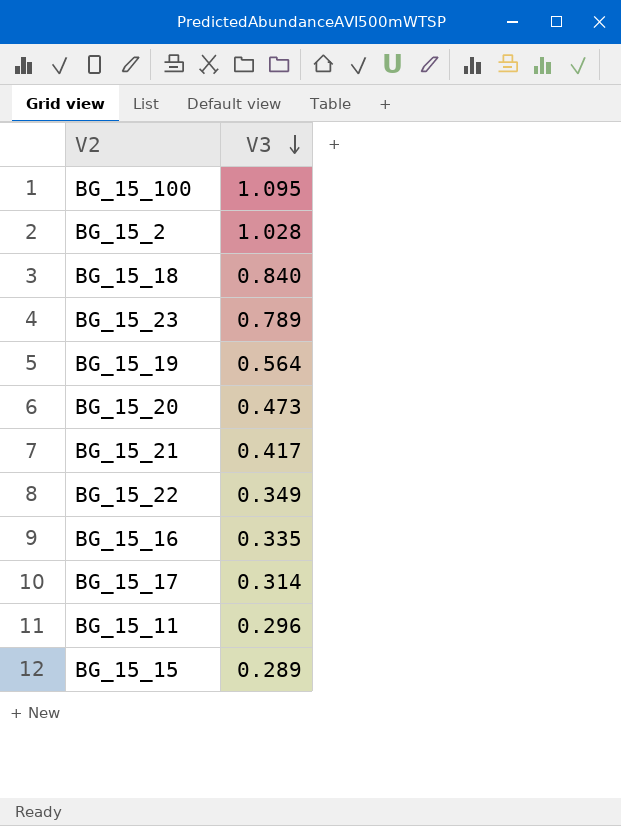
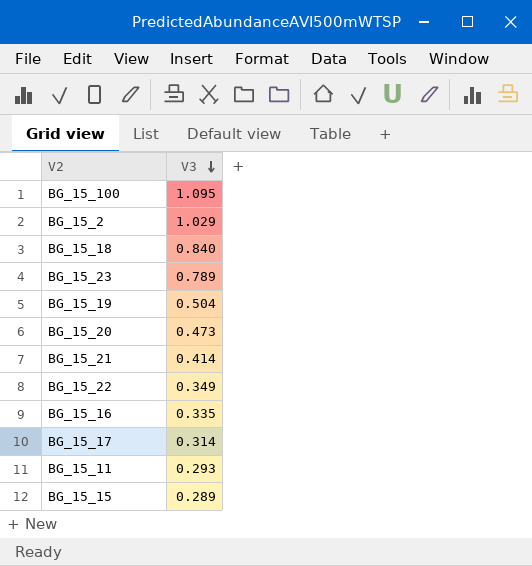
BG_15_2 | V3: 1.028 -> 1.029
BG_15_19 | V3: 0.564 -> 0.504
BG_15_21 | V3: 0.417 -> 0.414
BG_15_11 | V3: 0.296 -> 0.293

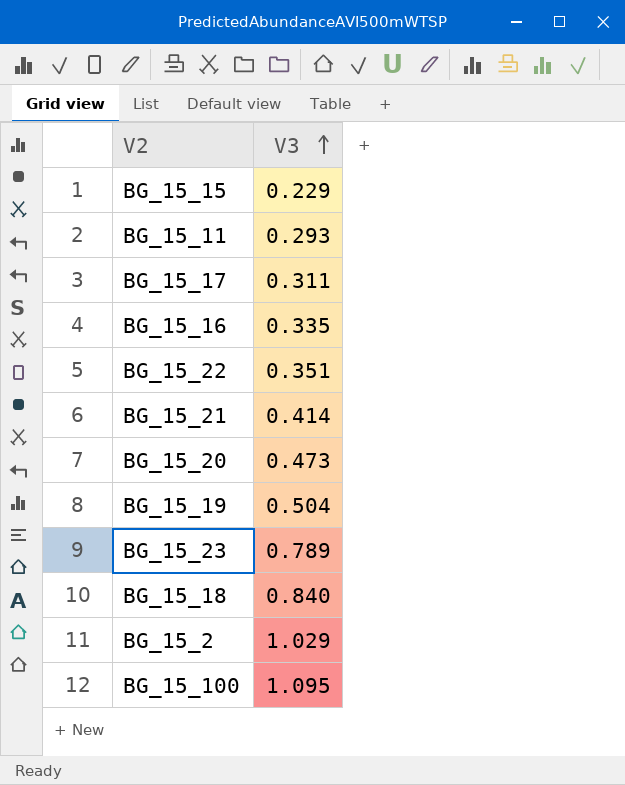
row order: V3 descending -> V3 ascending
BG_15_15 | V3: 0.289 -> 0.229
BG_15_17 | V3: 0.314 -> 0.311
BG_15_22 | V3: 0.349 -> 0.351

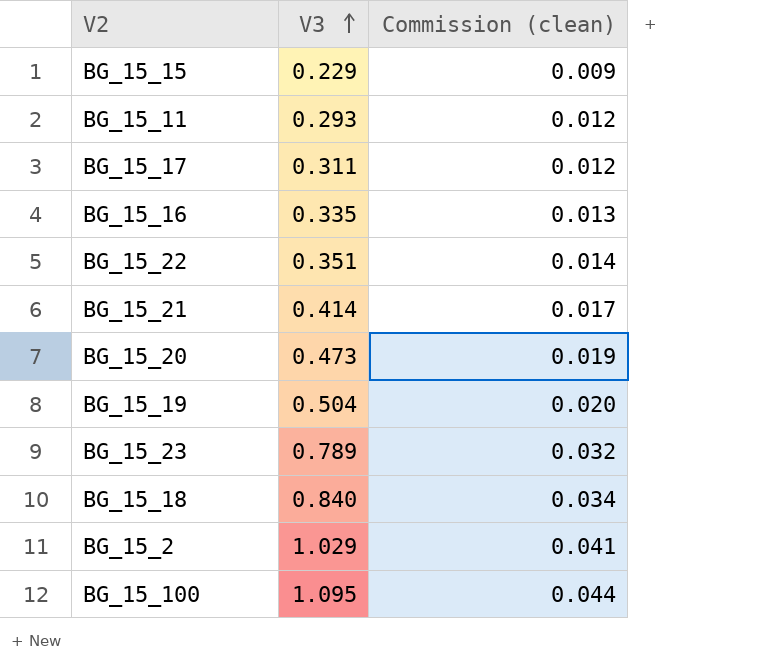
column Commission (clean) | formula: none -> [V3] * 0.04

